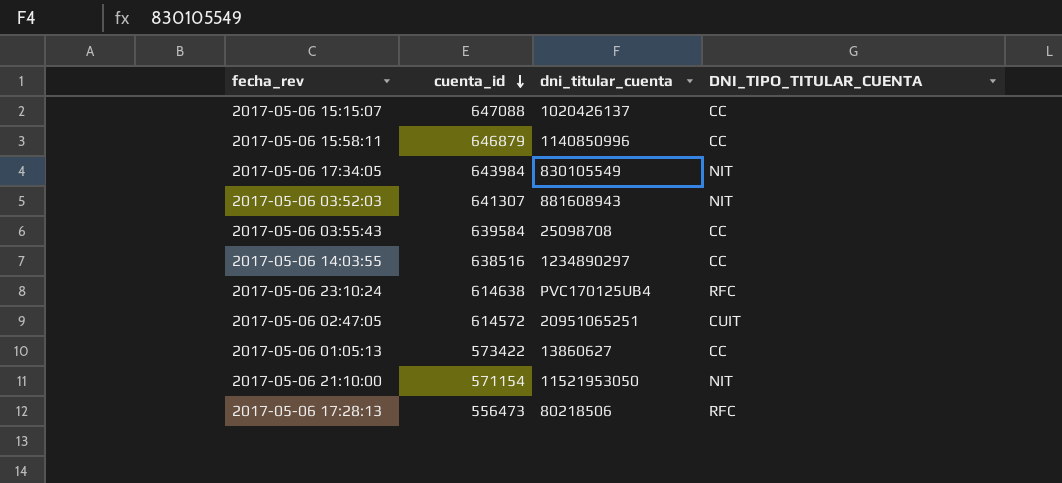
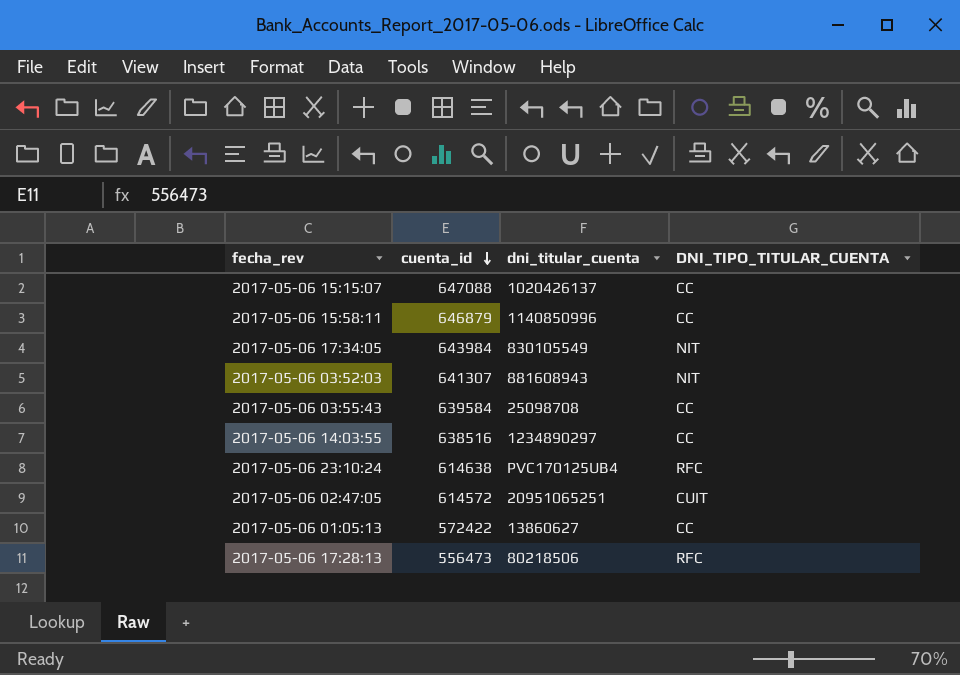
row 2017-05-06 21:10:00: 571154 | 11521953050 | NIT -> none
2017-05-06 01:05:13 | cuenta_id: 573422 -> 572422

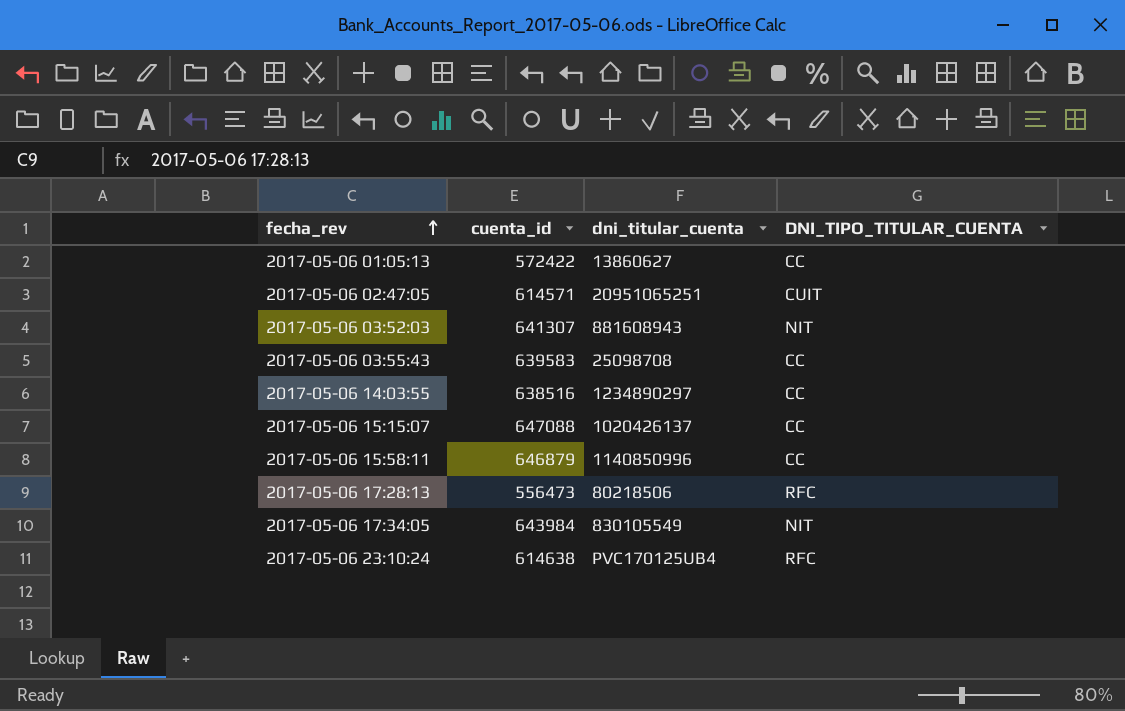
row order: cuenta_id descending -> fecha_rev ascending
2017-05-06 02:47:05 | cuenta_id: 614572 -> 614571
2017-05-06 03:55:43 | cuenta_id: 639584 -> 639583

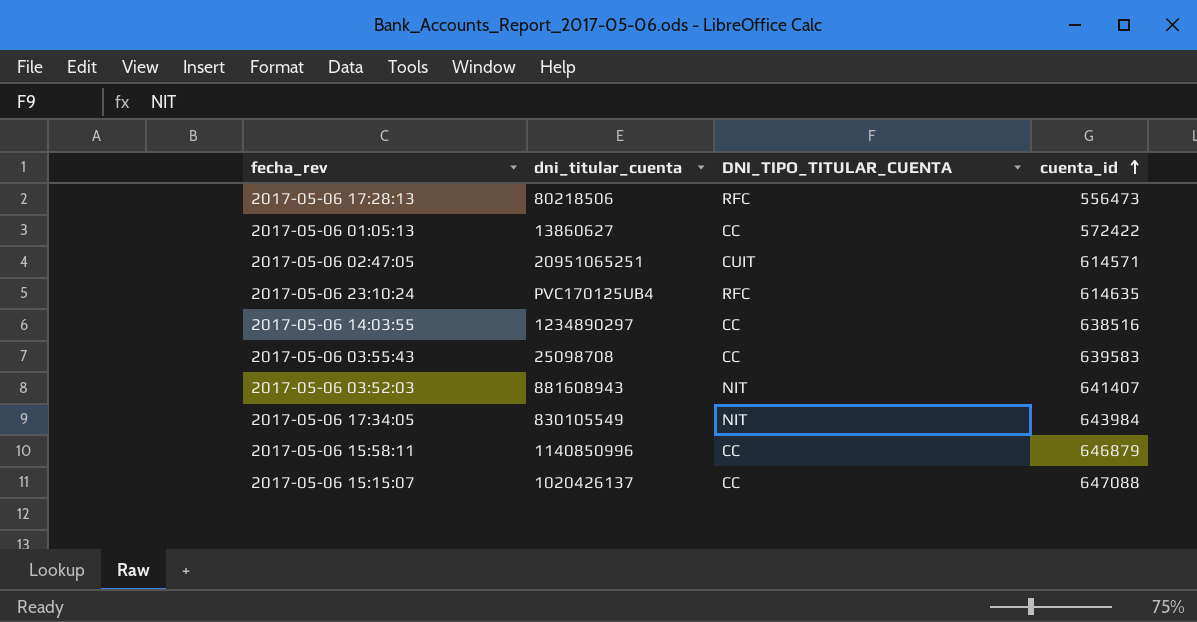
row order: fecha_rev ascending -> cuenta_id ascending
column cuenta_id | position: 2 -> 4
2017-05-06 23:10:24 | cuenta_id: 614638 -> 614635
2017-05-06 03:52:03 | cuenta_id: 641307 -> 641407

